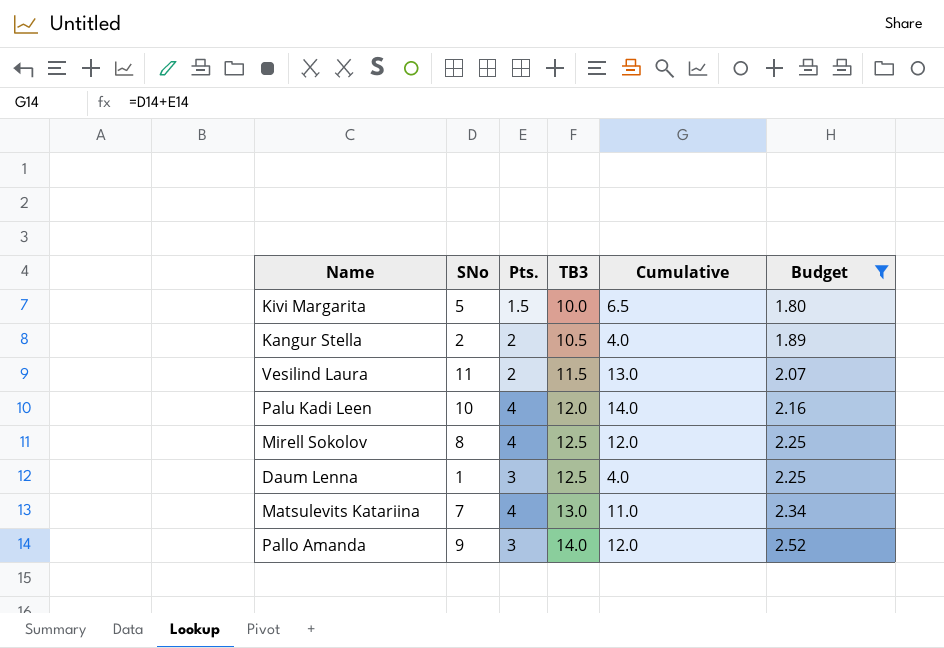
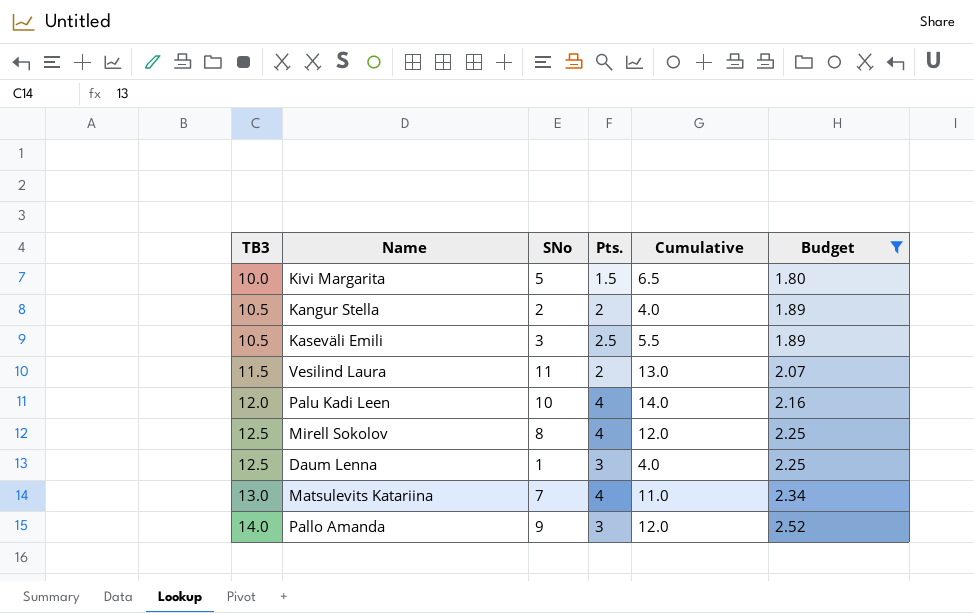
column TB3 | position: 4 -> 1
row Kaseväli Emili: none -> 10.5 | 3 | 2.5 | 5.5 | 1.89

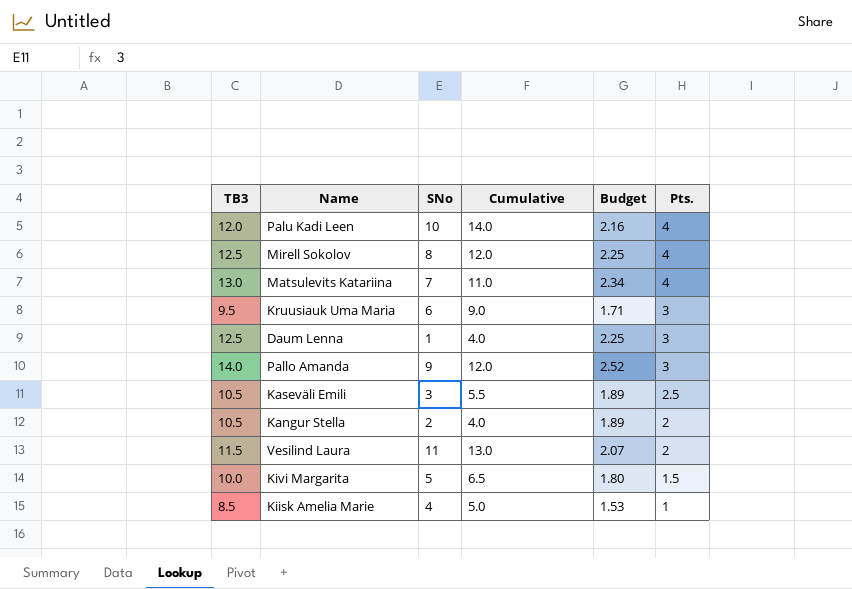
filter: Budget >= 1.80 -> none
row order: TB3 ascending -> Pts. descending
column Pts. | position: 4 -> 6

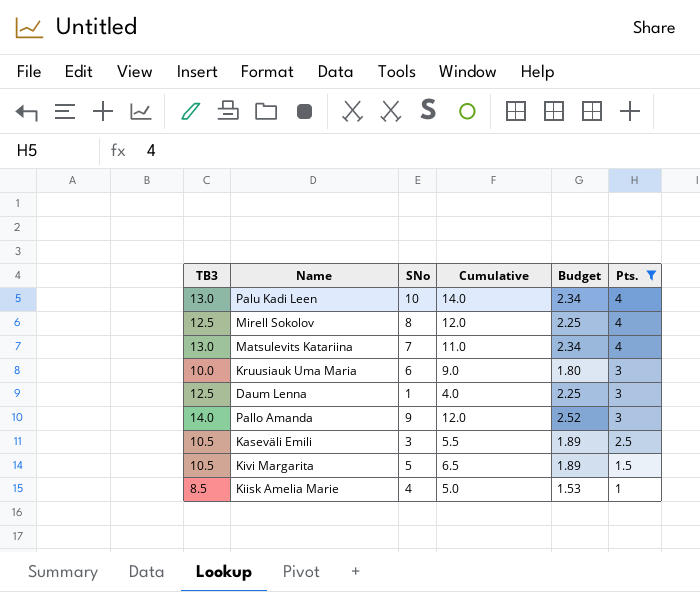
filter: none -> Pts. != 2
Palu Kadi Leen | TB3: 12.0 -> 13.0
Palu Kadi Leen | Budget: 2.16 -> 2.34
Kruusiauk Uma Maria | TB3: 9.5 -> 10.0
Kruusiauk Uma Maria | Budget: 1.71 -> 1.80
Kivi Margarita | TB3: 10.0 -> 10.5
Kivi Margarita | Budget: 1.80 -> 1.89

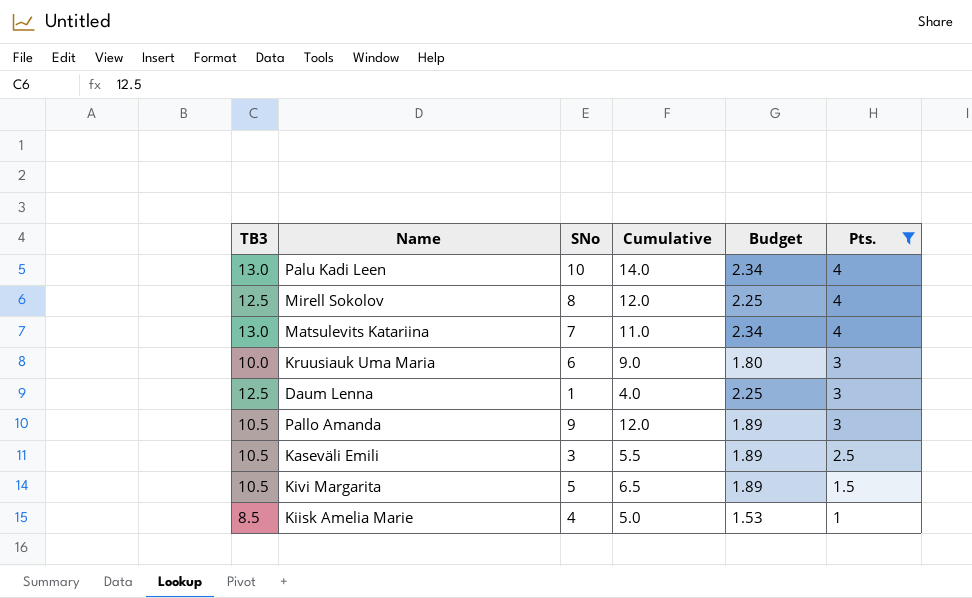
Pallo Amanda | TB3: 14.0 -> 10.5
Pallo Amanda | Budget: 2.52 -> 1.89

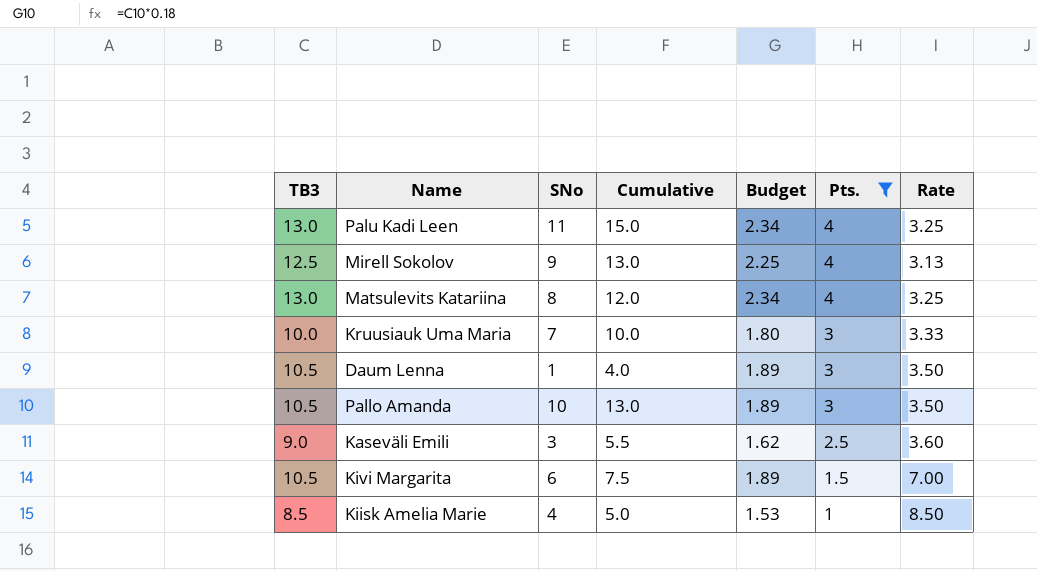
column Rate | formula: none -> [TB3] / [Pts.]
Palu Kadi Leen | SNo: 10 -> 11
Palu Kadi Leen | Cumulative: 14.0 -> 15.0
Mirell Sokolov | SNo: 8 -> 9
Mirell Sokolov | Cumulative: 12.0 -> 13.0
Matsulevits Katariina | SNo: 7 -> 8
Matsulevits Katariina | Cumulative: 11.0 -> 12.0
Kruusiauk Uma Maria | SNo: 6 -> 7
Kruusiauk Uma Maria | Cumulative: 9.0 -> 10.0
Daum Lenna | TB3: 12.5 -> 10.5
Daum Lenna | Budget: 2.25 -> 1.89
Pallo Amanda | SNo: 9 -> 10
Pallo Amanda | Cumulative: 12.0 -> 13.0
Kaseväli Emili | TB3: 10.5 -> 9.0
Kaseväli Emili | Budget: 1.89 -> 1.62
Kivi Margarita | SNo: 5 -> 6
Kivi Margarita | Cumulative: 6.5 -> 7.5

